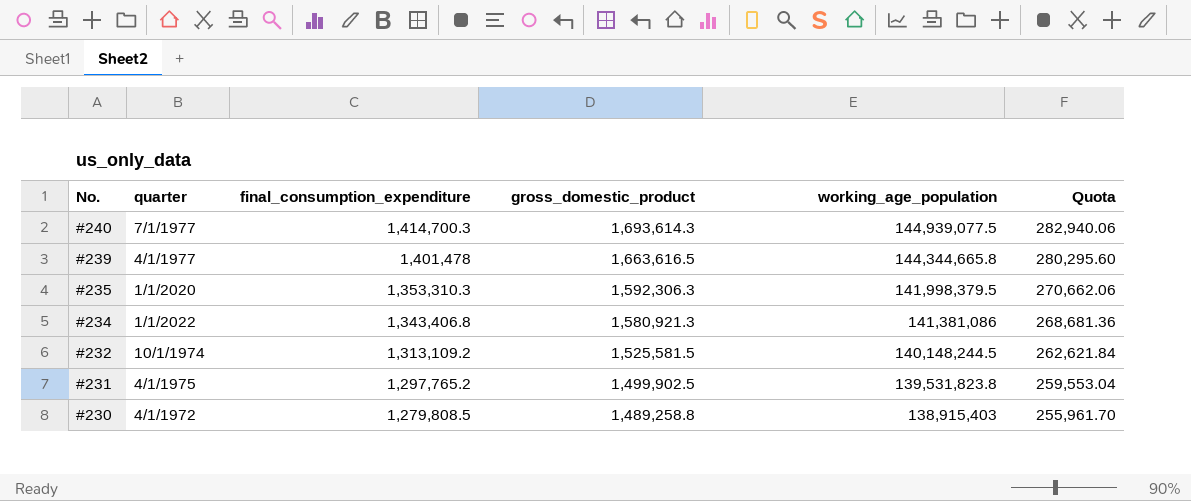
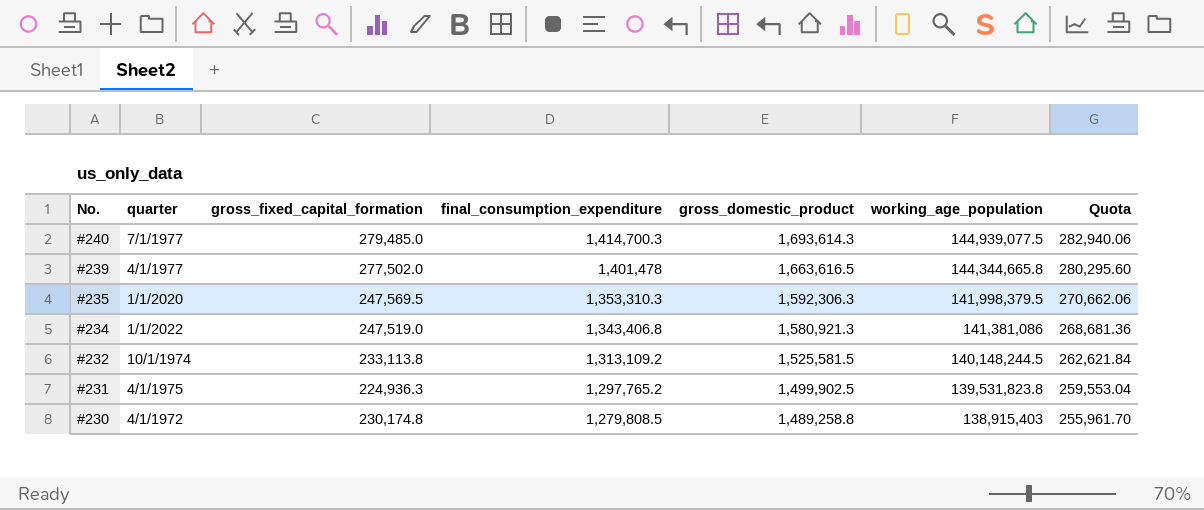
column gross_fixed_capital_formation | position: none -> 3

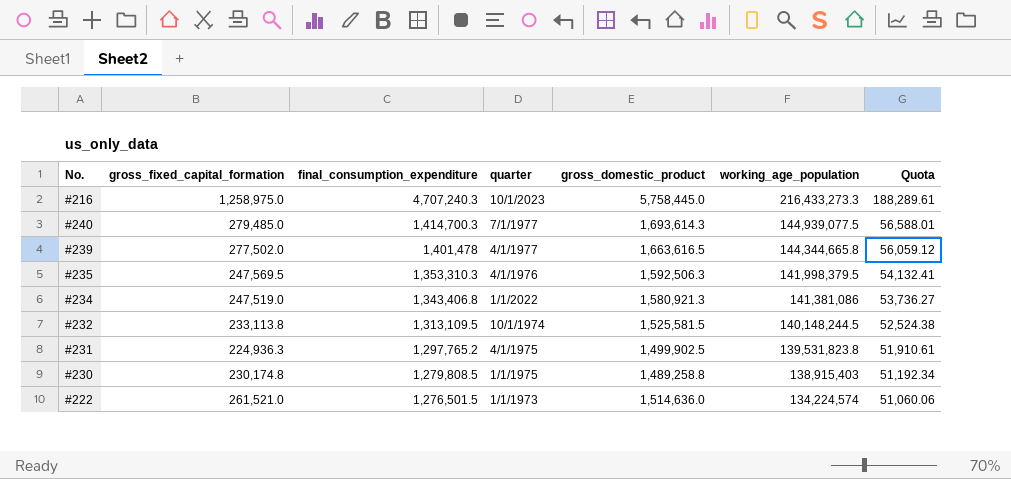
column quarter | position: 2 -> 4
column Quota | formula: [final_consumption_expenditure] * 0.2 -> [final_consumption_expenditure] * 0.04
row #216: none -> 1,258,975.0 | 4,707,240.3 | 10/1/2023 | 5,758,445.0 | 216,433,273.3 | 188,289.61
#235 | quarter: 1/1/2020 -> 4/1/1976
#235 | gross_domestic_product: 1,592,306.3 -> 1,592,506.3
#232 | final_consumption_expenditure: 1,313,109.2 -> 1,313,109.5
#230 | quarter: 4/1/1972 -> 1/1/1975
row #222: none -> 261,521.0 | 1,276,501.5 | 1/1/1973 | 1,514,636.0 | 134,224,574 | 51,060.06

